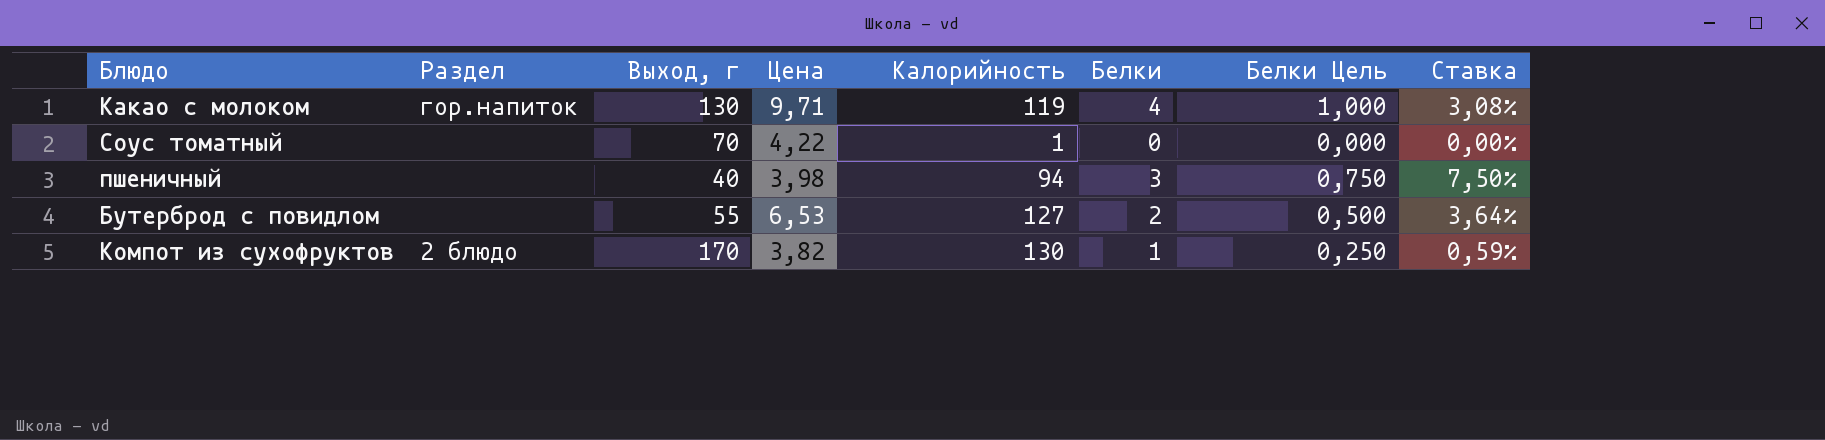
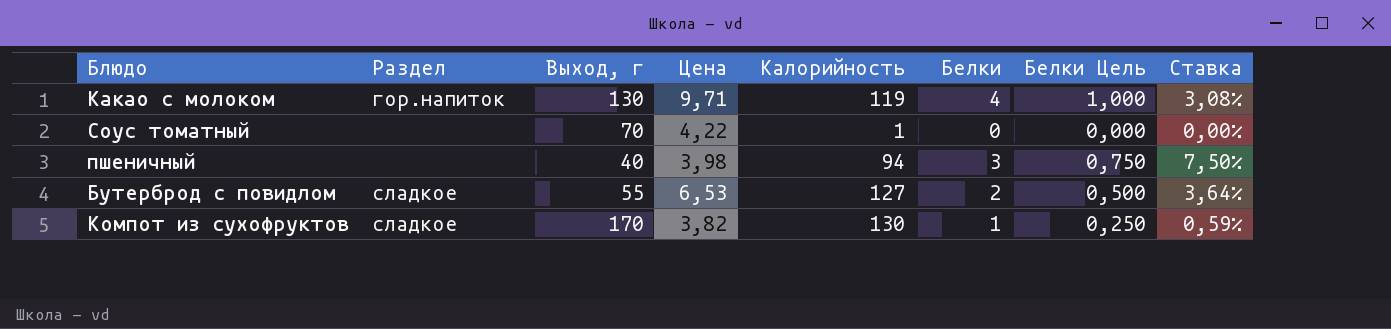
Бутерброд с повидлом | Раздел: none -> сладкое
Компот из сухофруктов | Раздел: 2 блюдо -> сладкое

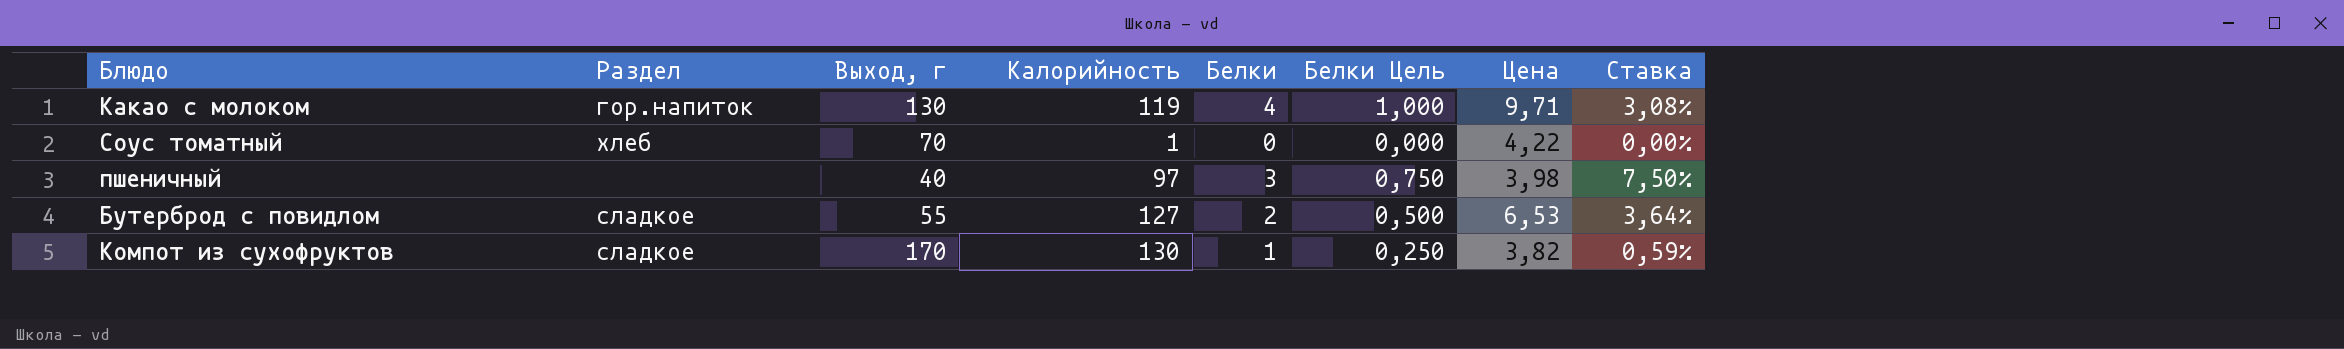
column Цена | position: 4 -> 7
Соус томатный | Раздел: none -> хлеб
пшеничный | Калорийность: 94 -> 97

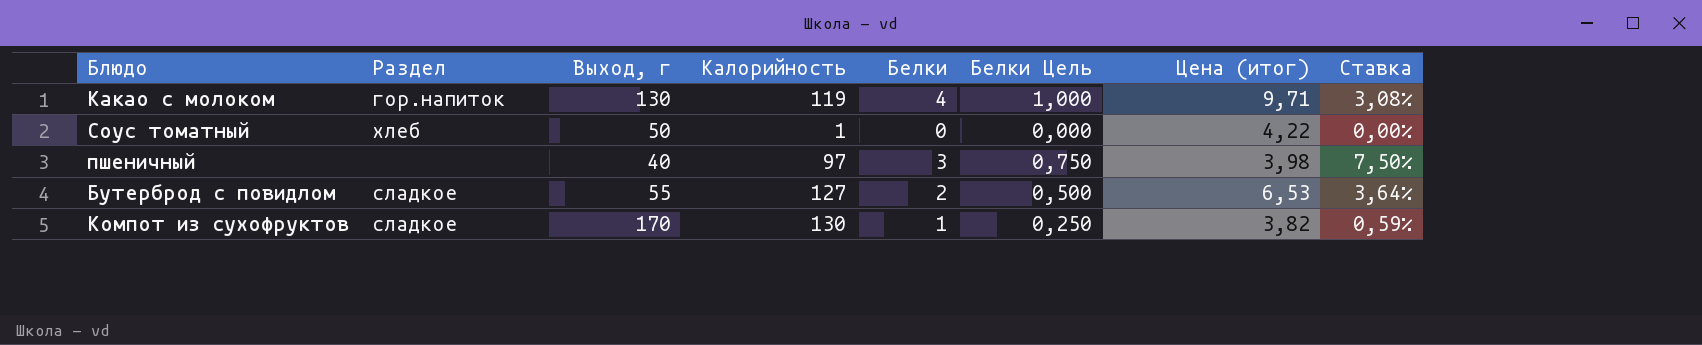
column name: Цена -> Цена (итог)
Соус томатный | Выход, г: 70 -> 50

